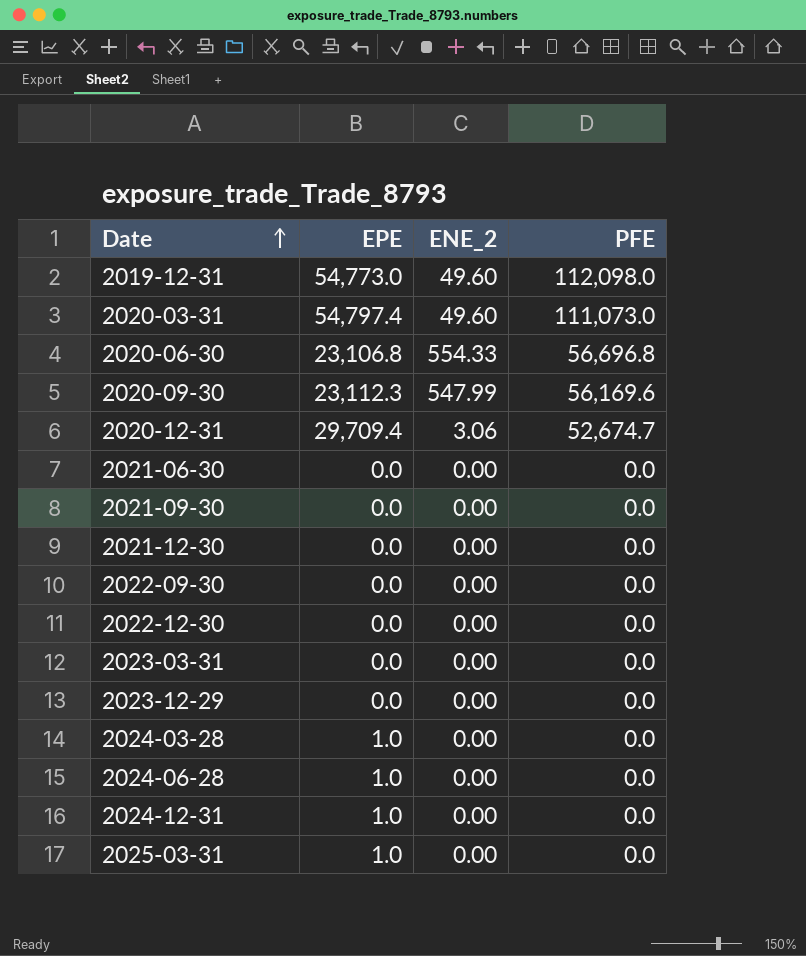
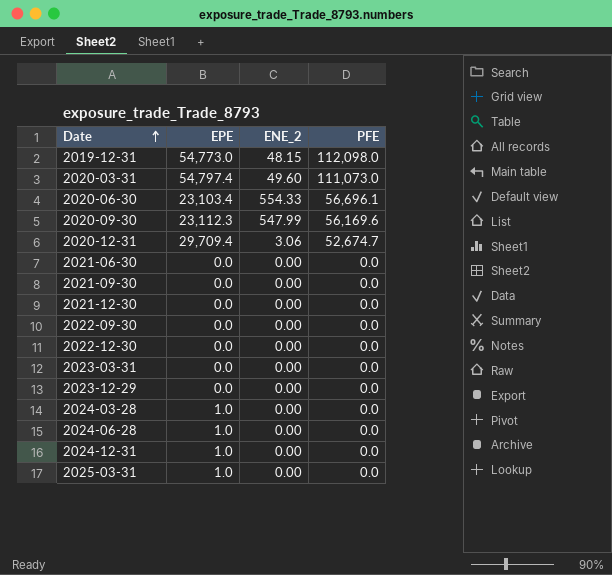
2019-12-31 | ENE_2: 49.60 -> 48.15
2020-06-30 | EPE: 23,106.8 -> 23,103.4
2020-06-30 | PFE: 56,696.8 -> 56,696.1

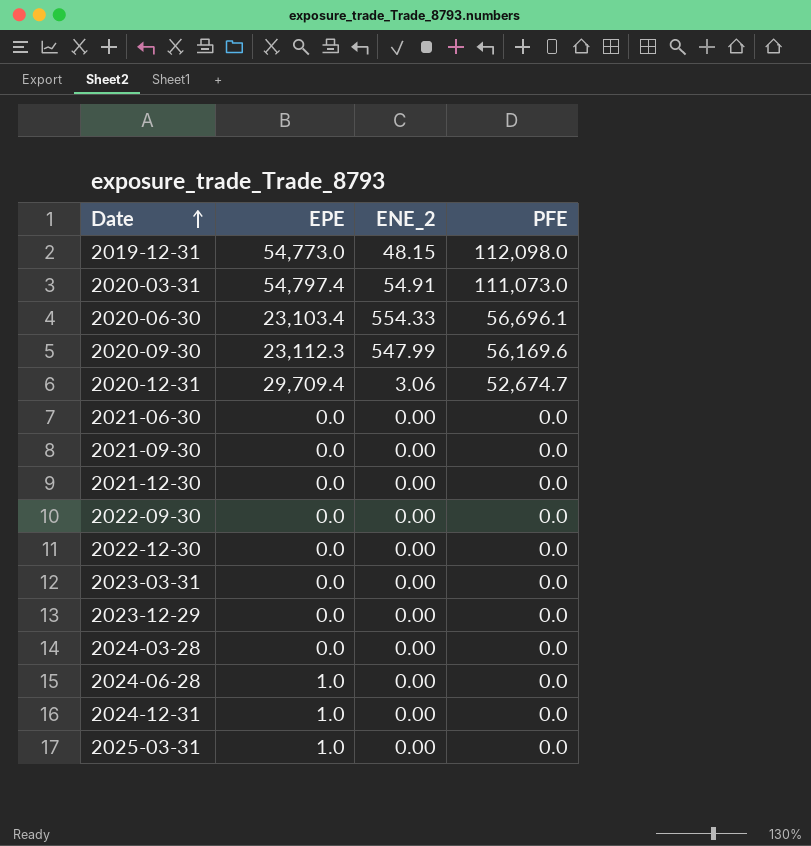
2020-03-31 | ENE_2: 49.60 -> 54.91
2024-03-28 | EPE: 1.0 -> 0.0

